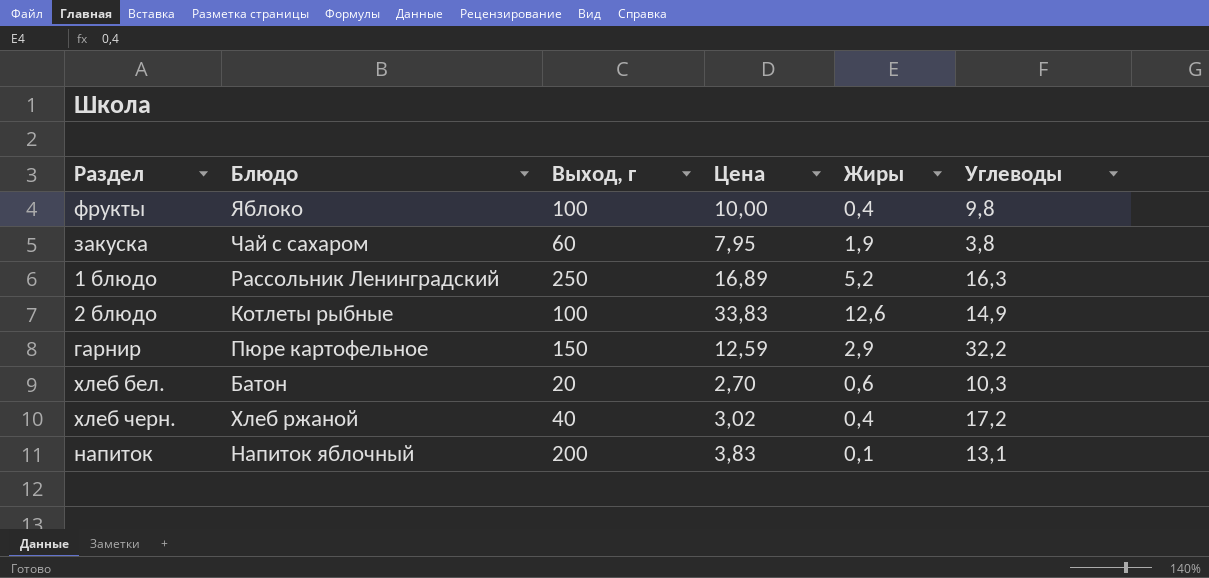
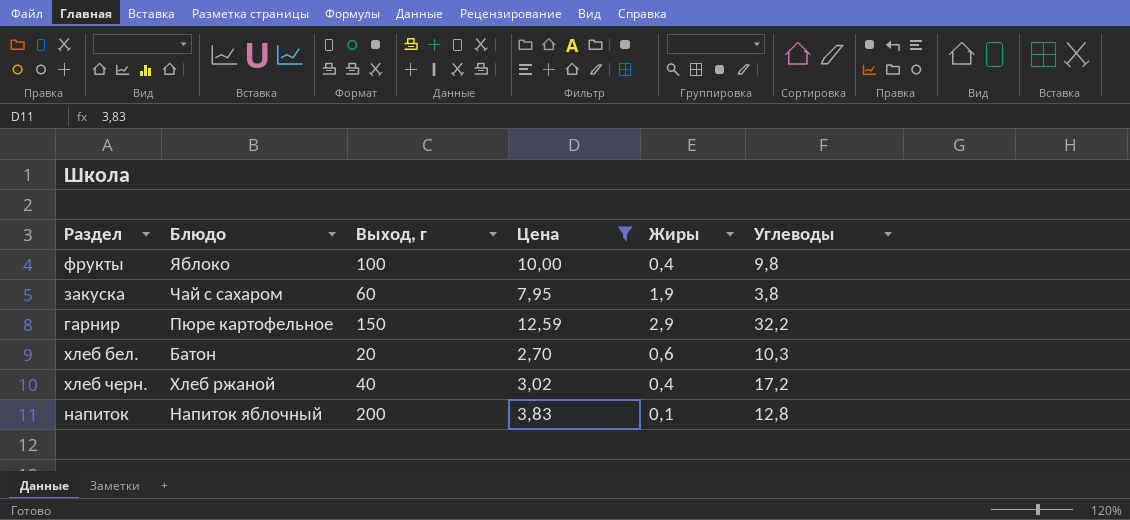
filter: none -> Цена <= 12,59
напиток | Углеводы: 13,1 -> 12,8

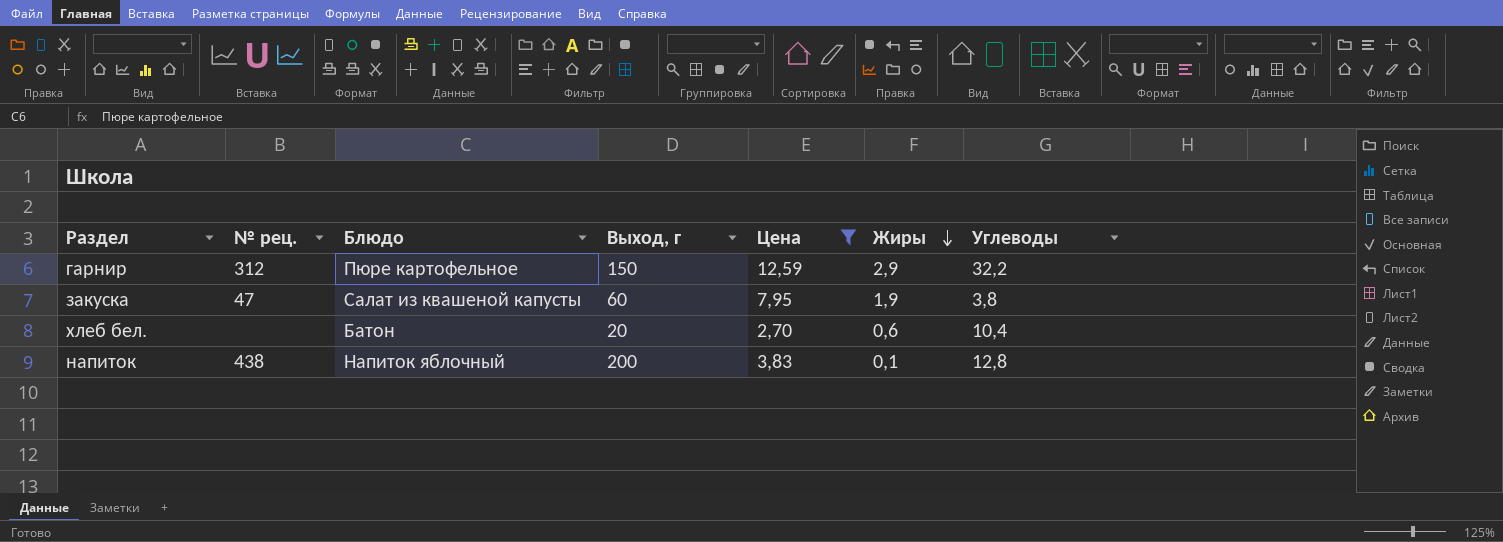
row order: none -> Жиры descending
column № рец. | position: none -> 2
row фрукты: Яблоко | 100 | 10,00 | 0,4 | 9,8 -> none
row хлеб черн.: Хлеб ржаной | 40 | 3,02 | 0,4 | 17,2 -> none
закуска | Блюдо: Чай с сахаром -> Салат из квашеной капусты
хлеб бел. | Углеводы: 10,3 -> 10,4

